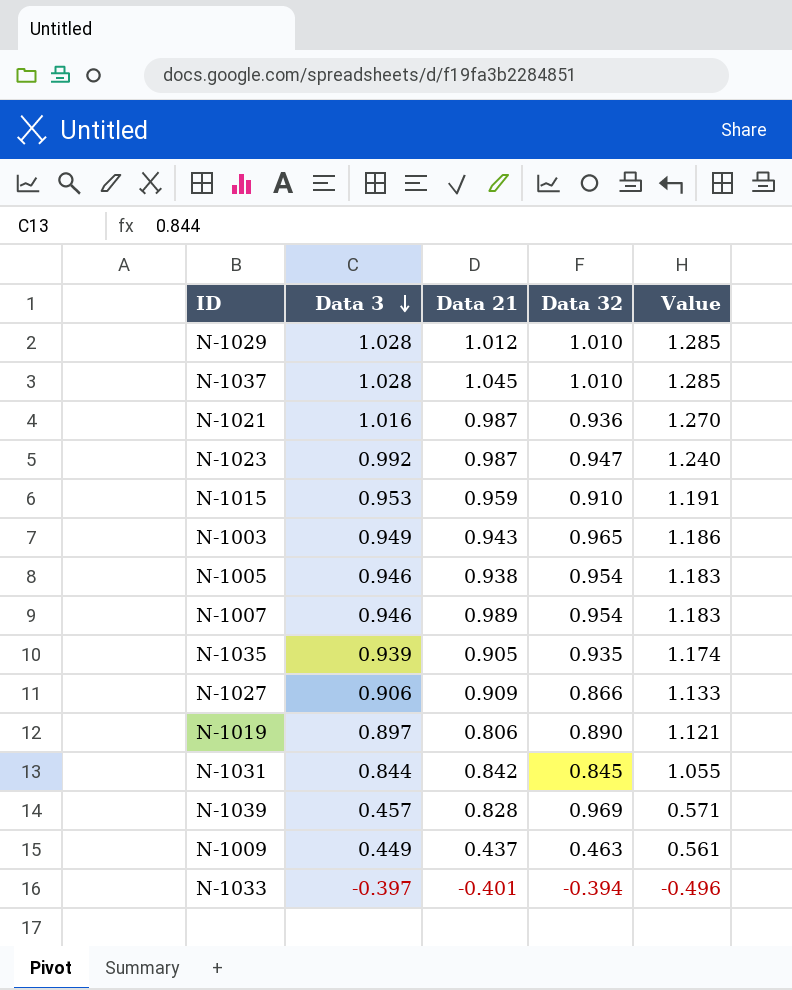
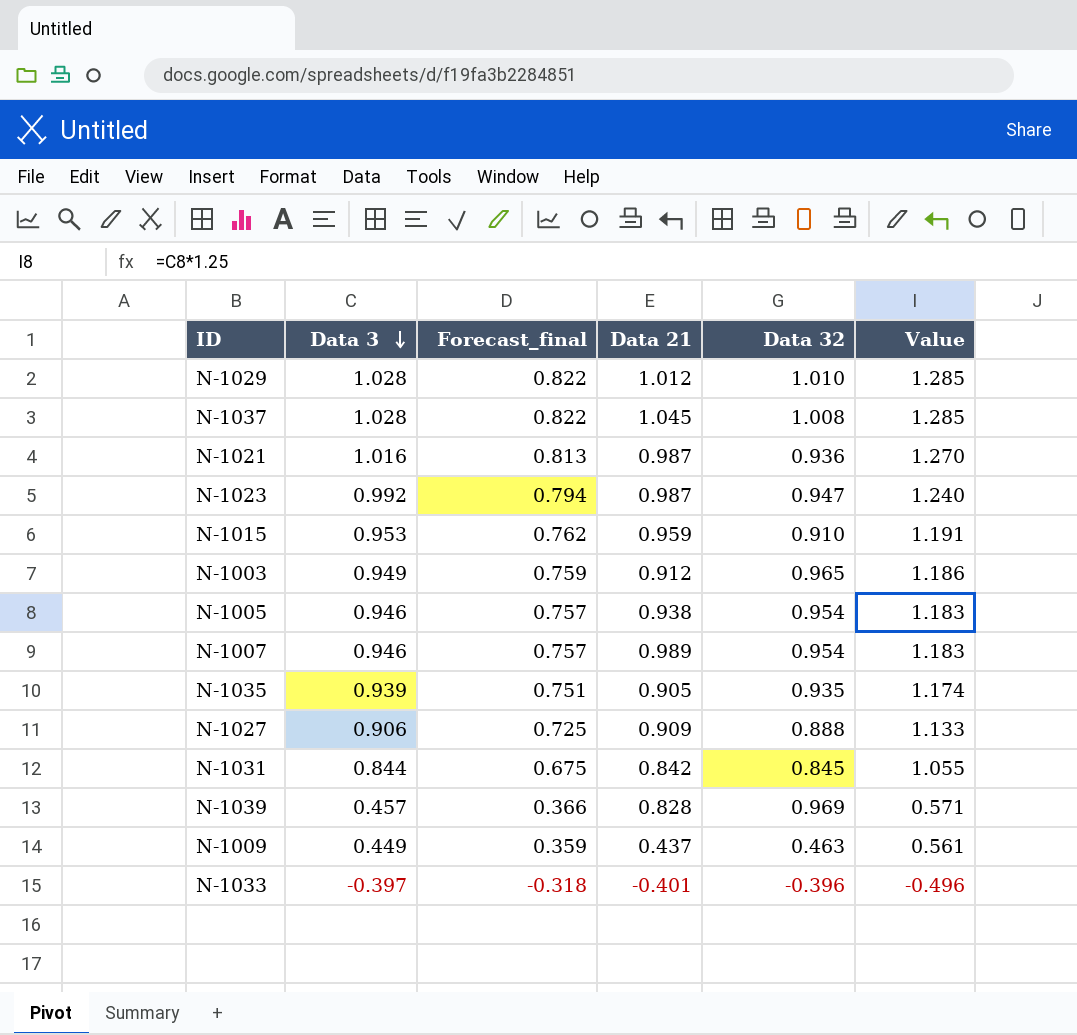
column Forecast_final | formula: none -> [Data 3] * 0.8
row N-1019: 0.897 | 0.806 | 0.890 | 1.121 -> none
N-1037 | Data 32: 1.010 -> 1.008
N-1003 | Data 21: 0.943 -> 0.912
N-1027 | Data 32: 0.866 -> 0.888
N-1033 | Data 32: -0.394 -> -0.396

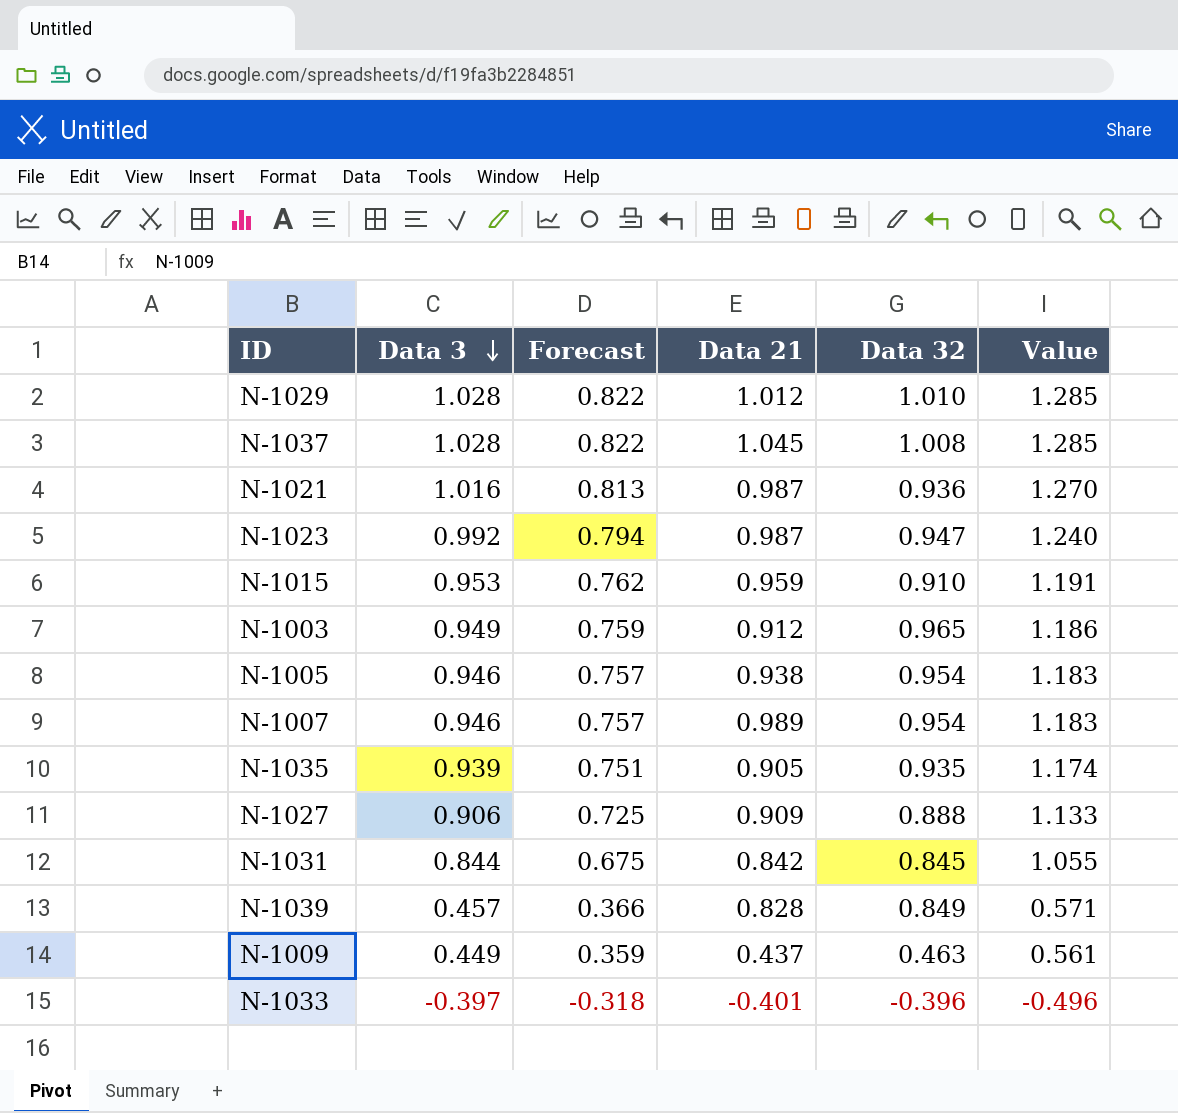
column name: Forecast_final -> Forecast
N-1039 | Data 32: 0.969 -> 0.849

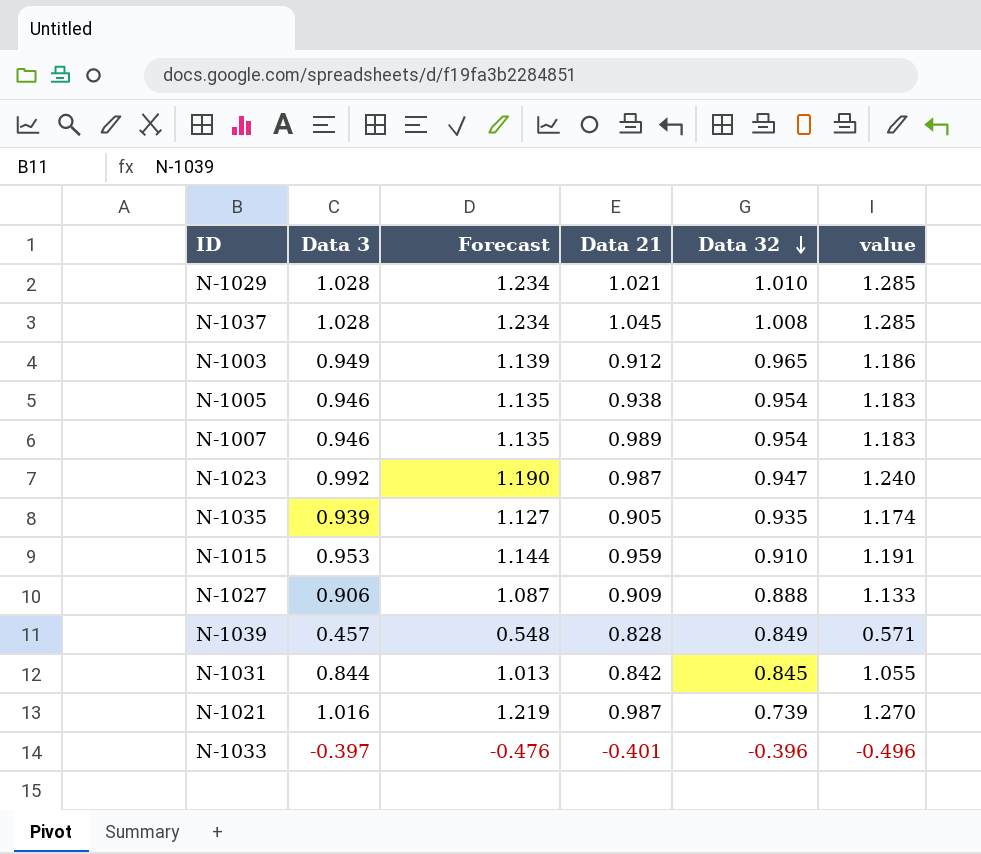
row order: Data 3 descending -> Data 32 descending
column Forecast | formula: [Data 3] * 0.8 -> [Data 3] * 1.2
column name: Value -> value
row N-1009: 0.449 | 0.359 | 0.437 | 0.463 | 0.561 -> none
N-1029 | Data 21: 1.012 -> 1.021
N-1021 | Data 32: 0.936 -> 0.739

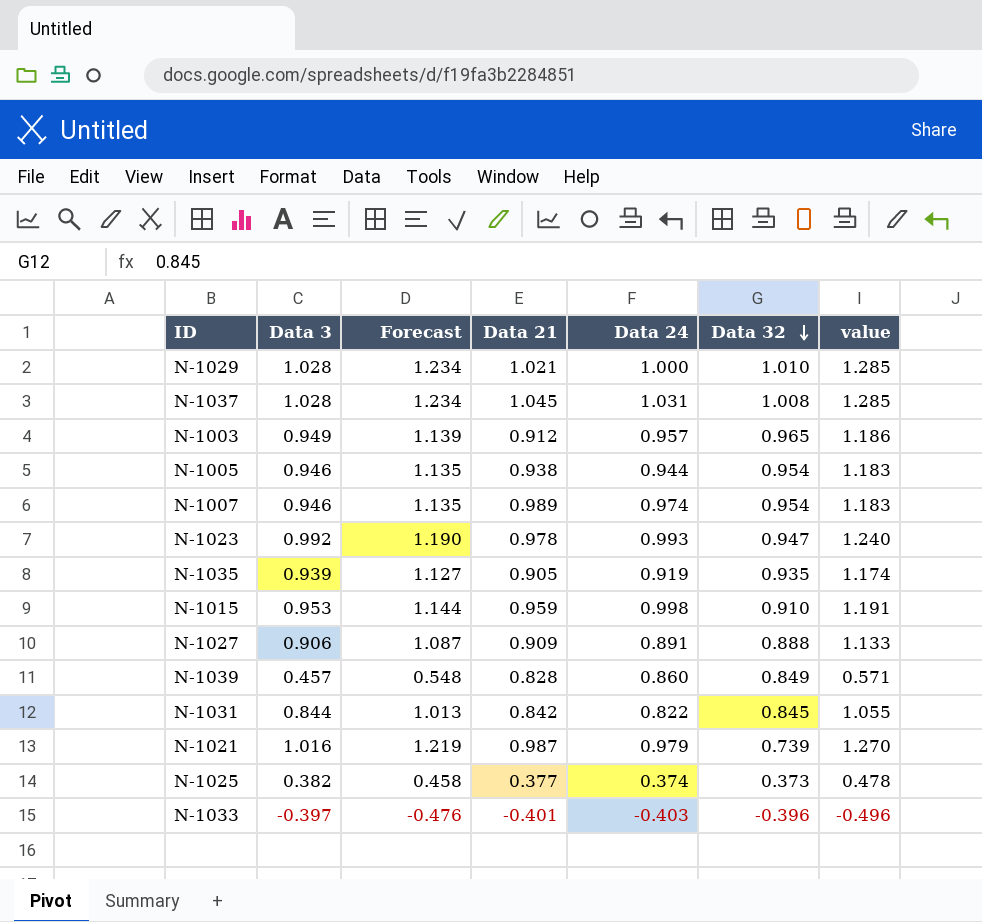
column Data 24 | position: none -> 5
N-1023 | Data 21: 0.987 -> 0.978
row N-1025: none -> 0.382 | 0.458 | 0.377 | 0.374 | 0.373 | 0.478

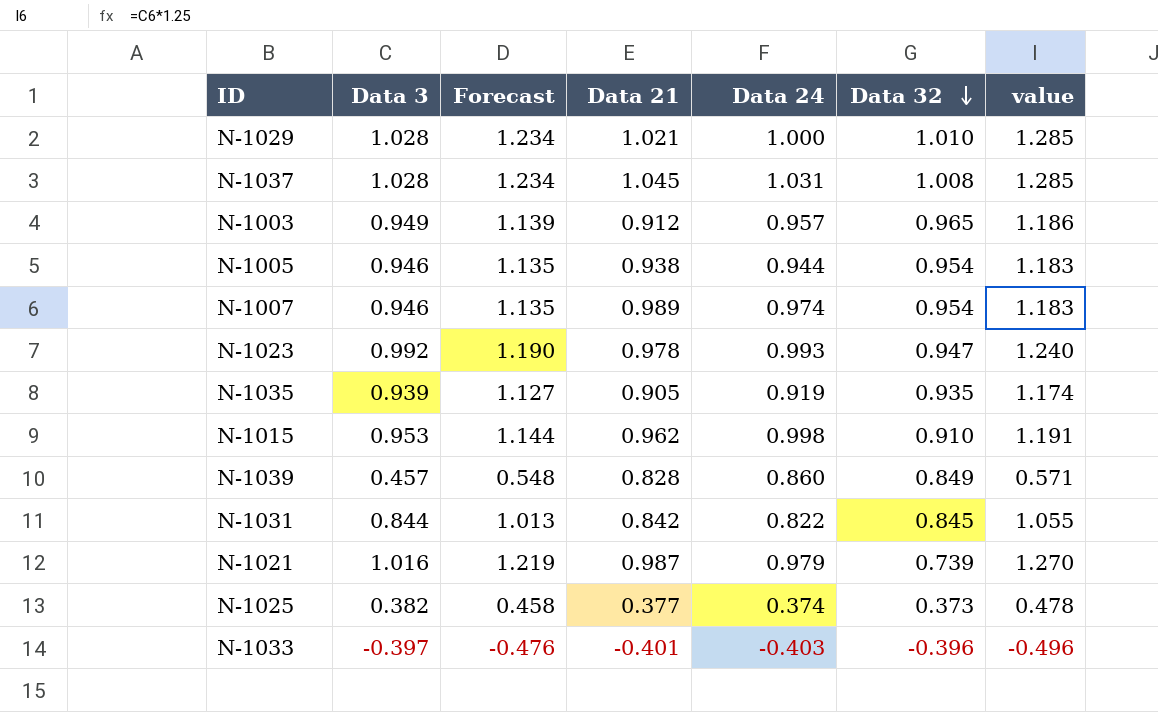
row N-1027: 0.906 | 1.087 | 0.909 | 0.891 | 0.888 | 1.133 -> none
N-1015 | Data 21: 0.959 -> 0.962

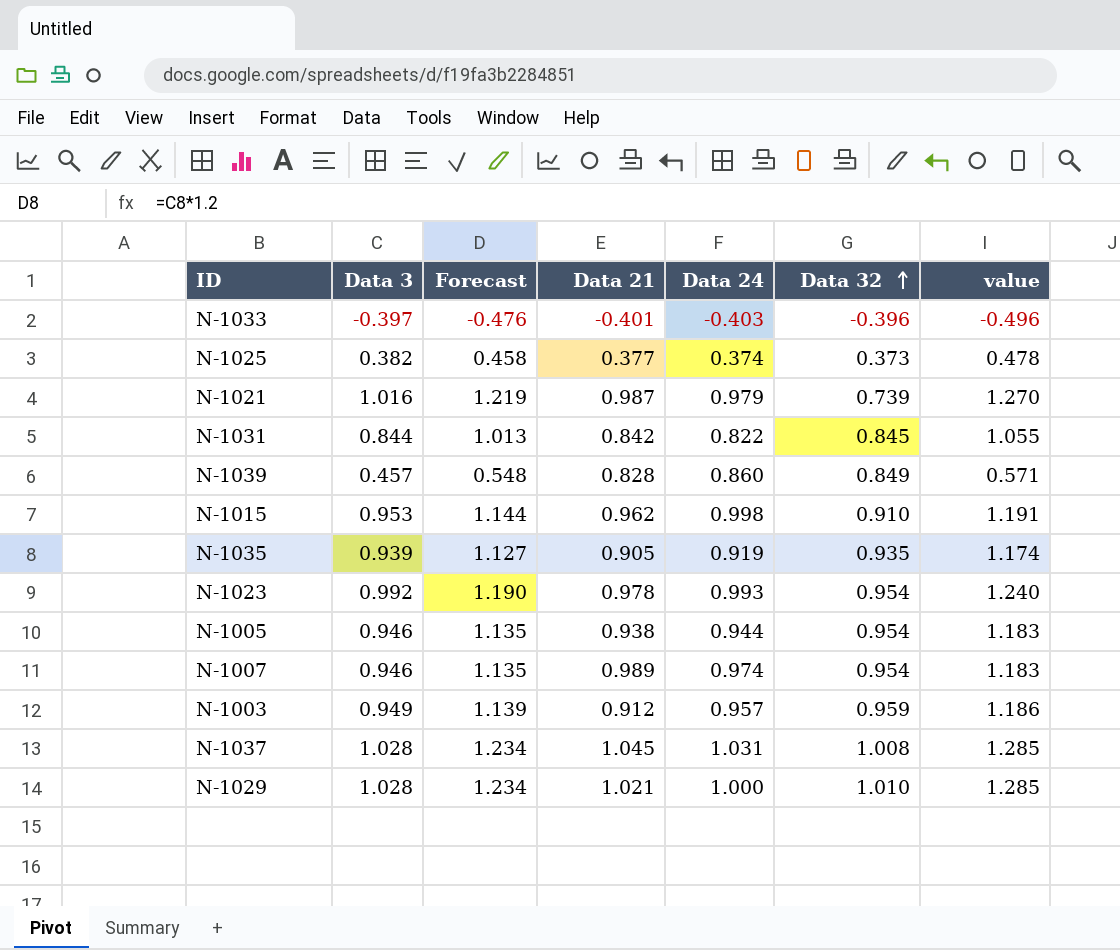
row order: Data 32 descending -> Data 32 ascending
N-1023 | Data 32: 0.947 -> 0.954
N-1003 | Data 32: 0.965 -> 0.959

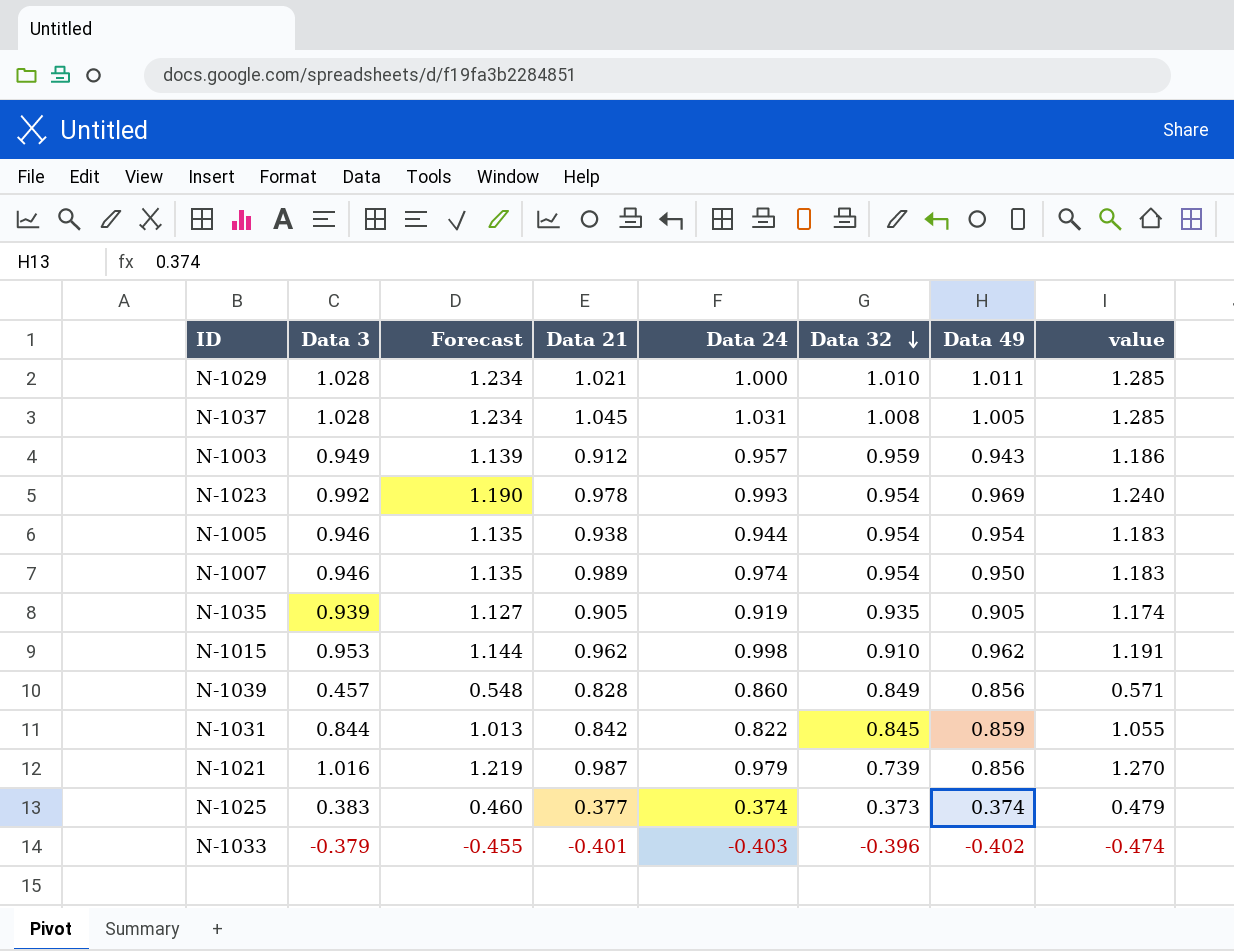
row order: Data 32 ascending -> Data 32 descending
column Data 49 | position: none -> 7
N-1025 | Data 3: 0.382 -> 0.383
N-1025 | Forecast: 0.458 -> 0.460
N-1025 | value: 0.478 -> 0.479
N-1033 | Data 3: -0.397 -> -0.379
N-1033 | Forecast: -0.476 -> -0.455
N-1033 | value: -0.496 -> -0.474

